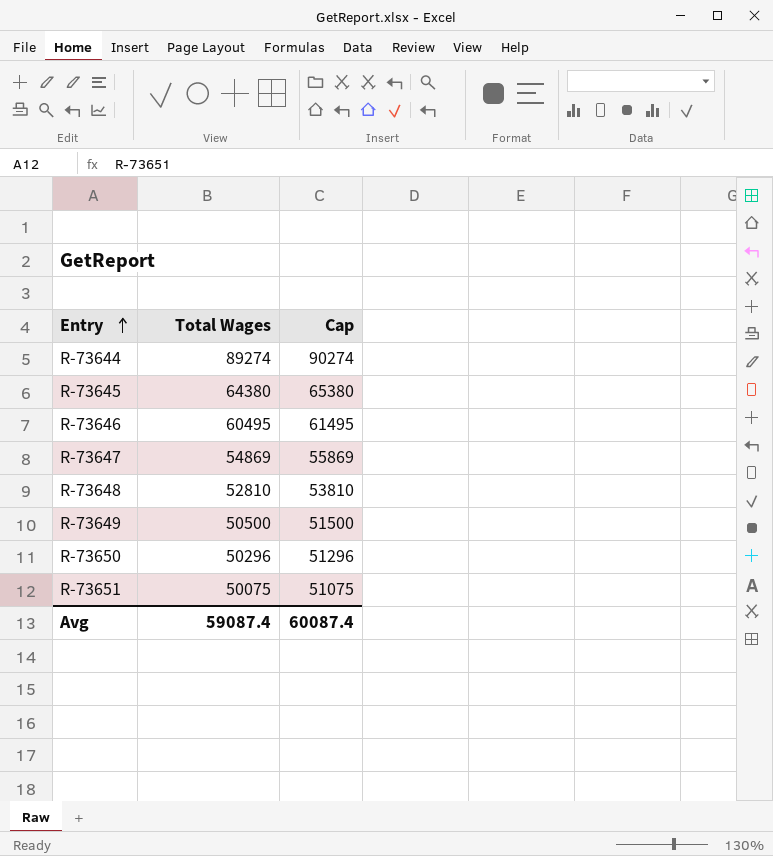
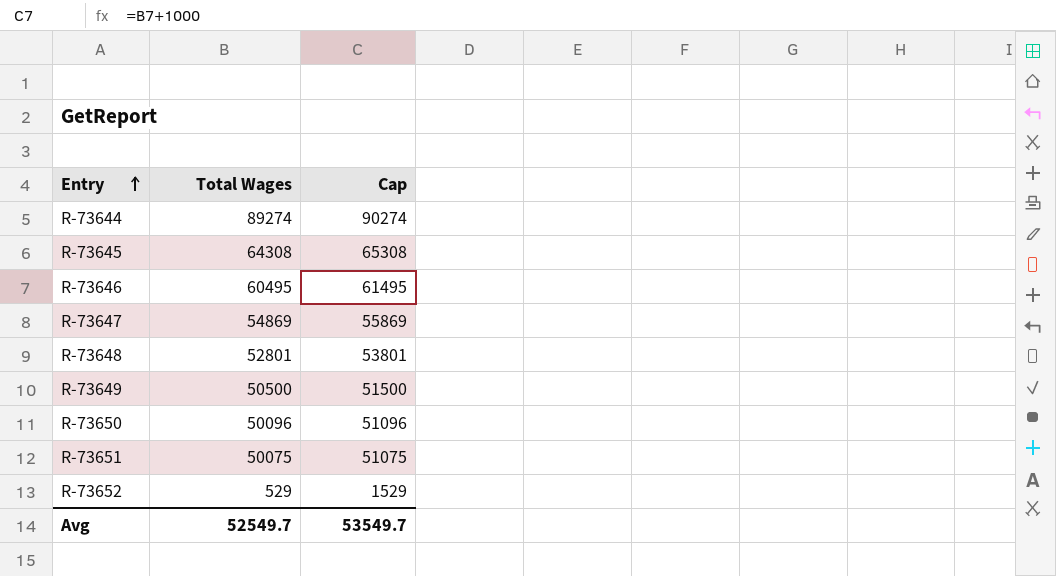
R-73645 | Total Wages: 64380 -> 64308
R-73645 | Cap: 65380 -> 65308
R-73648 | Total Wages: 52810 -> 52801
R-73648 | Cap: 53810 -> 53801
R-73650 | Total Wages: 50296 -> 50096
R-73650 | Cap: 51296 -> 51096
row R-73652: none -> 529 | 1529
Avg | Total Wages: 59087.4 -> 52549.7
Avg | Cap: 60087.4 -> 53549.7

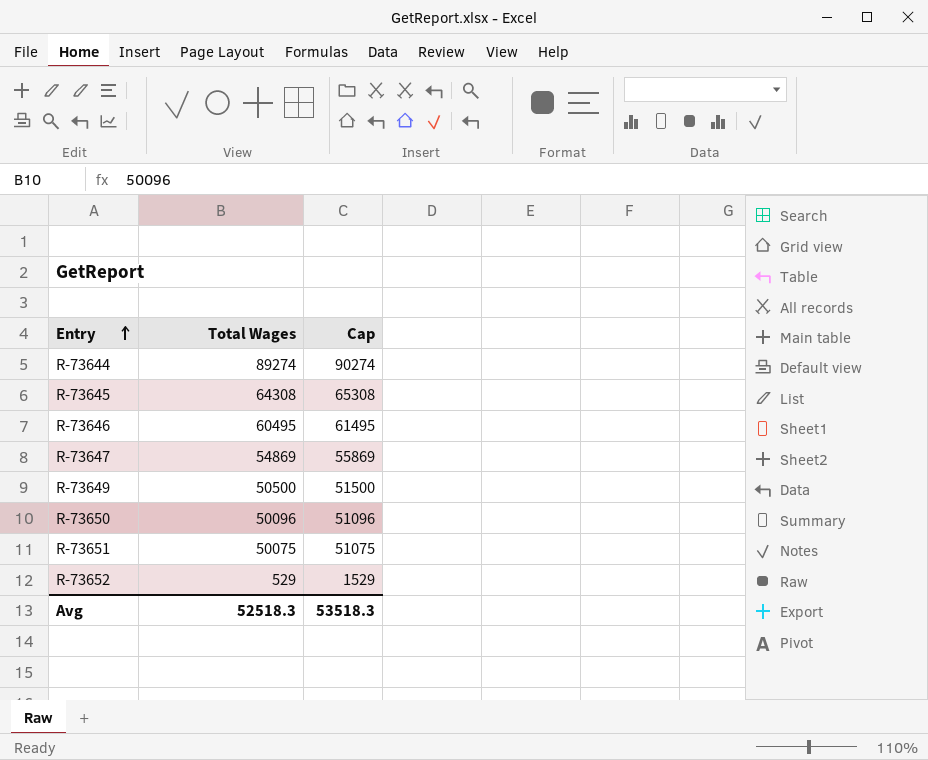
row R-73648: 52801 | 53801 -> none
Avg | Total Wages: 52549.7 -> 52518.3
Avg | Cap: 53549.7 -> 53518.3

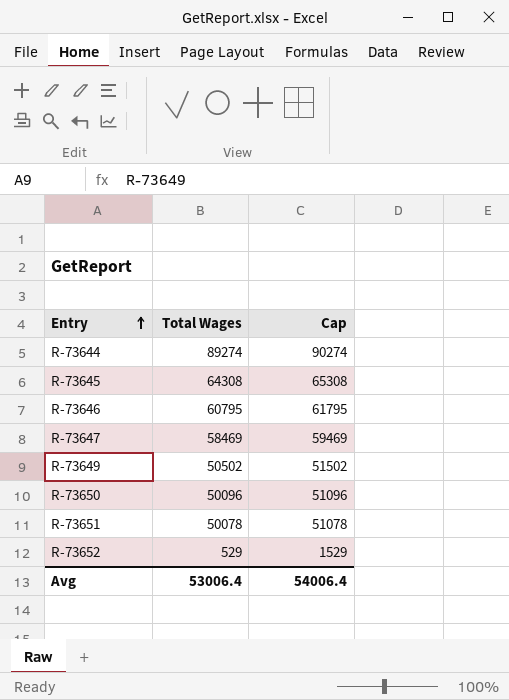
R-73646 | Total Wages: 60495 -> 60795
R-73646 | Cap: 61495 -> 61795
R-73647 | Total Wages: 54869 -> 58469
R-73647 | Cap: 55869 -> 59469
R-73649 | Total Wages: 50500 -> 50502
R-73649 | Cap: 51500 -> 51502
R-73651 | Total Wages: 50075 -> 50078
R-73651 | Cap: 51075 -> 51078
Avg | Total Wages: 52518.3 -> 53006.4
Avg | Cap: 53518.3 -> 54006.4

